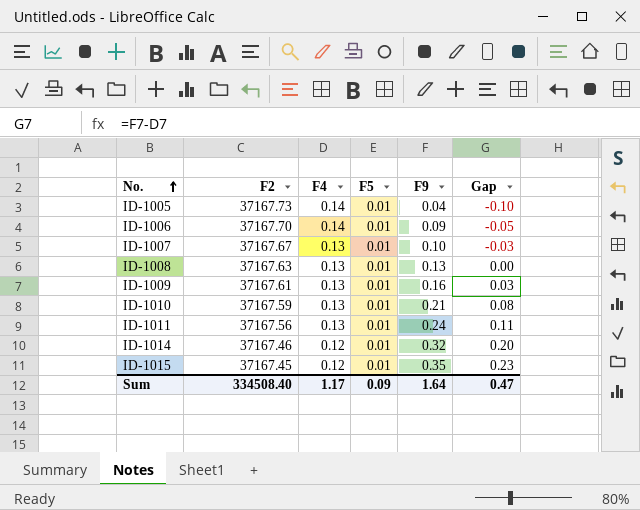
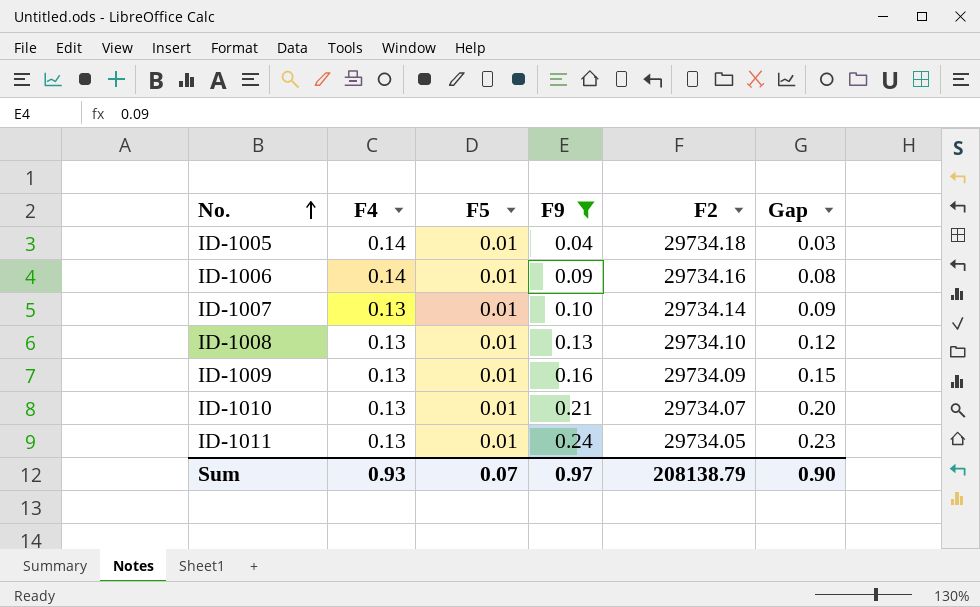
filter: none -> F9 <= 0.24
column F2 | position: 2 -> 5
column Gap | formula: [F9] - [F4] -> [F9] - [F5]
ID-1005 | F2: 37167.73 -> 29734.18
ID-1006 | F2: 37167.70 -> 29734.16
ID-1007 | F2: 37167.67 -> 29734.14
ID-1008 | F2: 37167.63 -> 29734.10
ID-1009 | F2: 37167.61 -> 29734.09
ID-1010 | F2: 37167.59 -> 29734.07
ID-1011 | F2: 37167.56 -> 29734.05
Sum | F4: 1.17 -> 0.93
Sum | F5: 0.09 -> 0.07
Sum | F9: 1.64 -> 0.97
Sum | F2: 334508.40 -> 208138.79
Sum | Gap: 0.47 -> 0.90

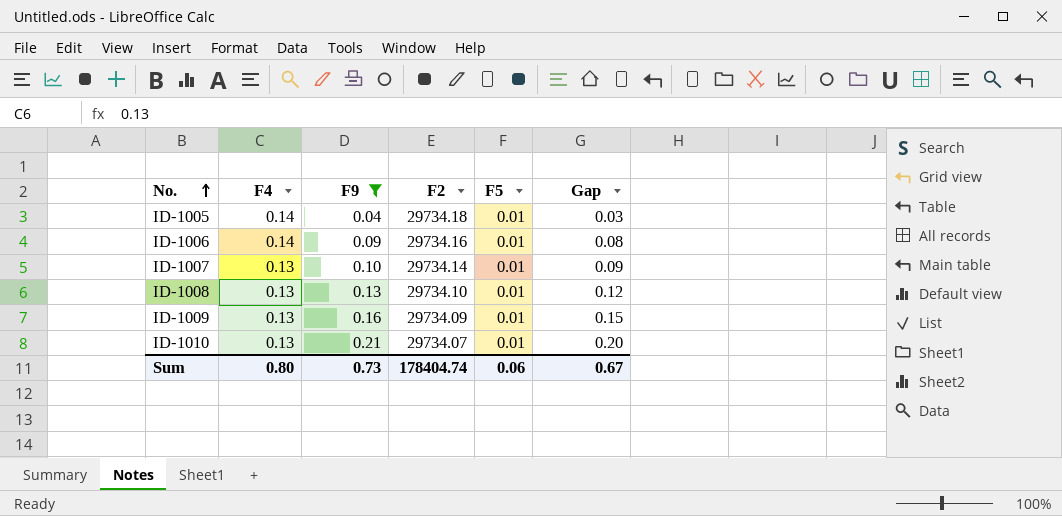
column F5 | position: 3 -> 5
row ID-1011: 0.13 | 0.01 | 0.24 | 29734.05 | 0.23 -> none
Sum | F4: 0.93 -> 0.80
Sum | F9: 0.97 -> 0.73
Sum | F2: 208138.79 -> 178404.74
Sum | F5: 0.07 -> 0.06
Sum | Gap: 0.90 -> 0.67

